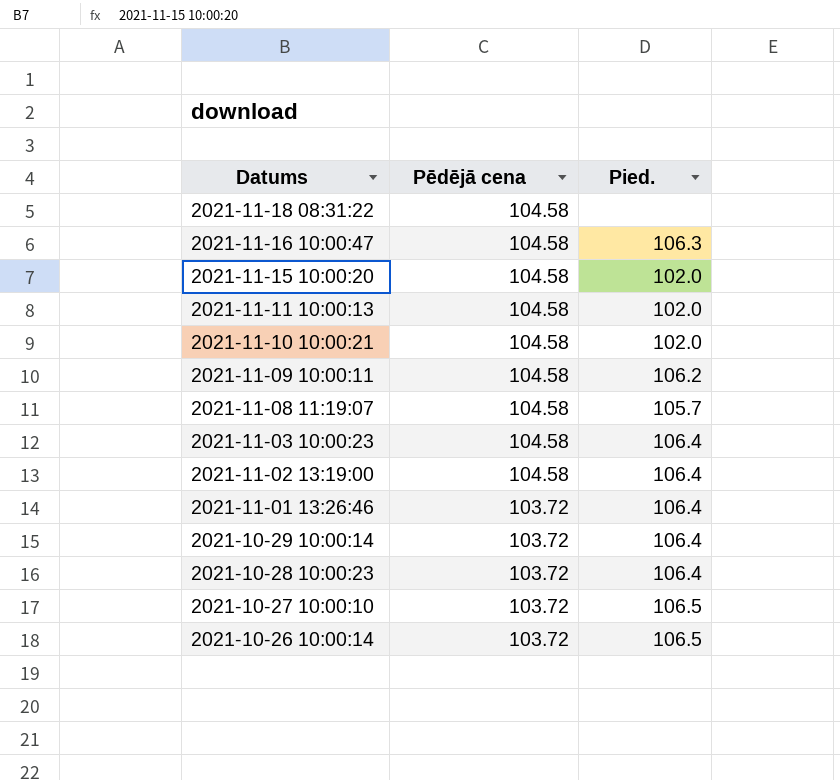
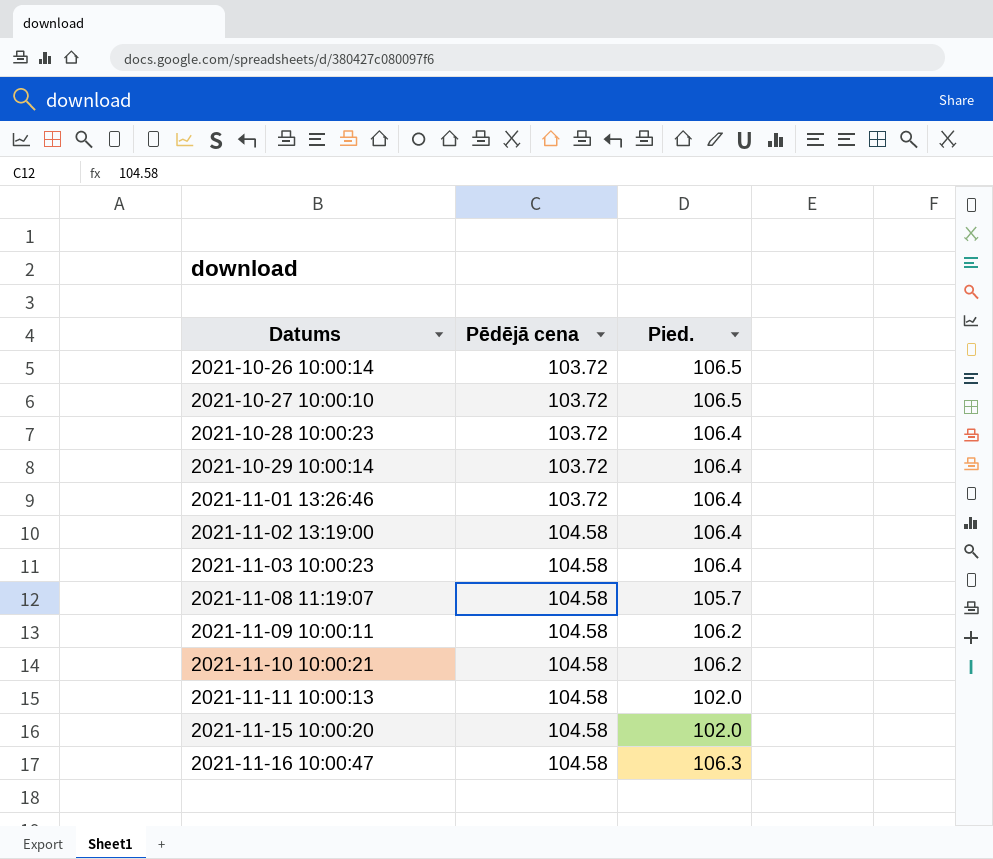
row order: Datums descending -> Datums ascending
row 2021-11-18 08:31:22: 104.58 | none -> none
2021-11-10 10:00:21 | Pied.: 102.0 -> 106.2

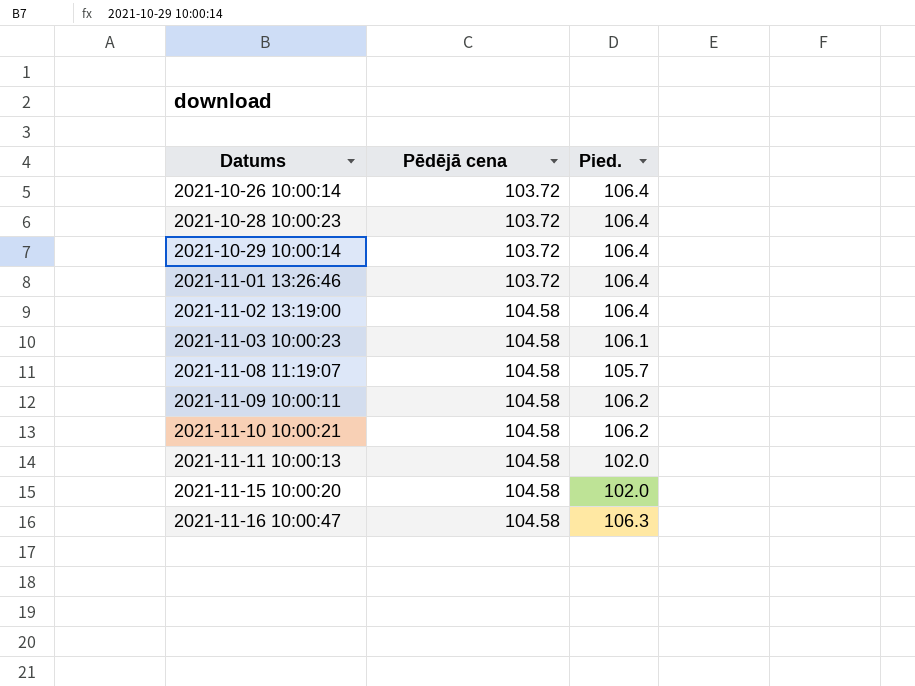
row 2021-10-27 10:00:10: 103.72 | 106.5 -> none
2021-10-26 10:00:14 | Pied.: 106.5 -> 106.4
2021-11-03 10:00:23 | Pied.: 106.4 -> 106.1

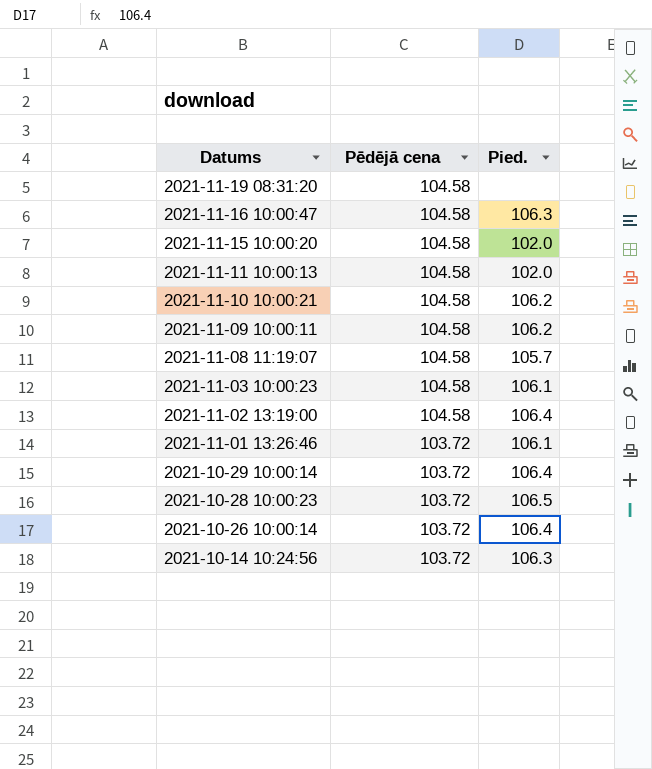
row order: Datums ascending -> Datums descending
row 2021-11-19 08:31:20: none -> 104.58 | none
2021-11-01 13:26:46 | Pied.: 106.4 -> 106.1
2021-10-28 10:00:23 | Pied.: 106.4 -> 106.5
row 2021-10-14 10:24:56: none -> 103.72 | 106.3

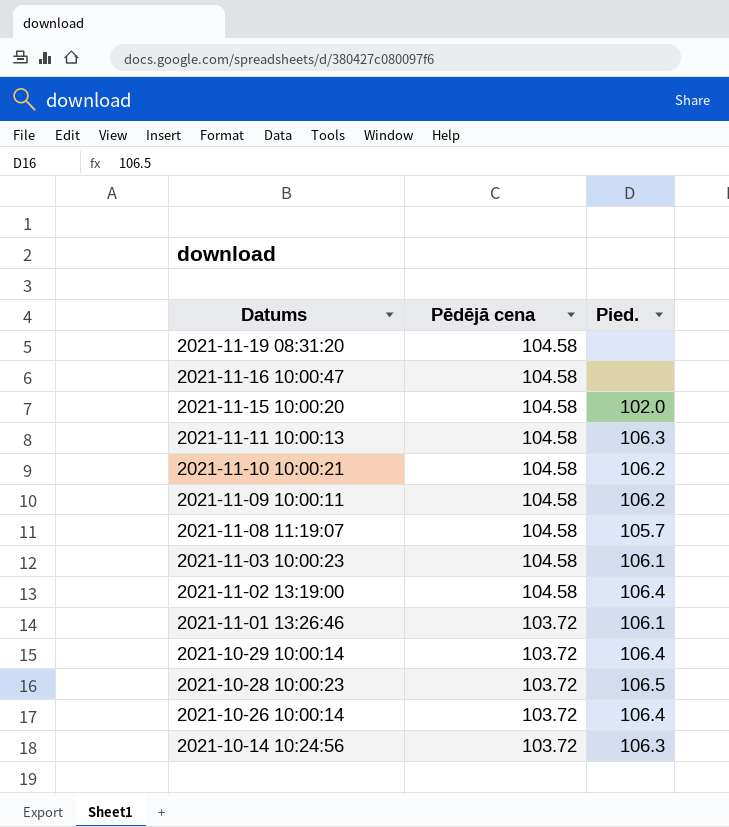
2021-11-16 10:00:47 | Pied.: 106.3 -> none
2021-11-11 10:00:13 | Pied.: 102.0 -> 106.3

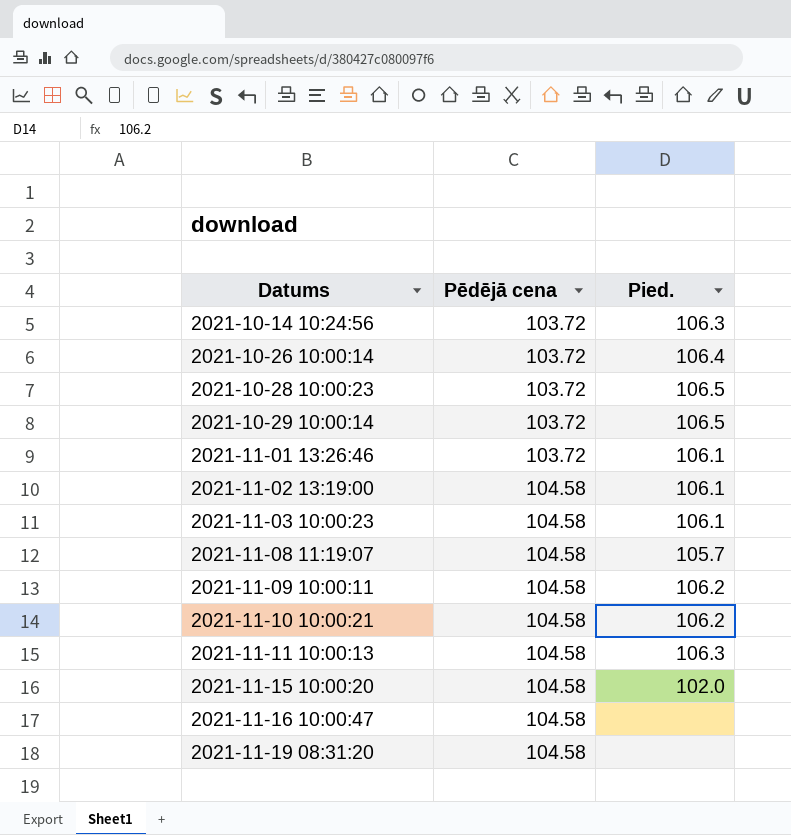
row order: Datums descending -> Datums ascending
2021-10-29 10:00:14 | Pied.: 106.4 -> 106.5
2021-11-02 13:19:00 | Pied.: 106.4 -> 106.1

